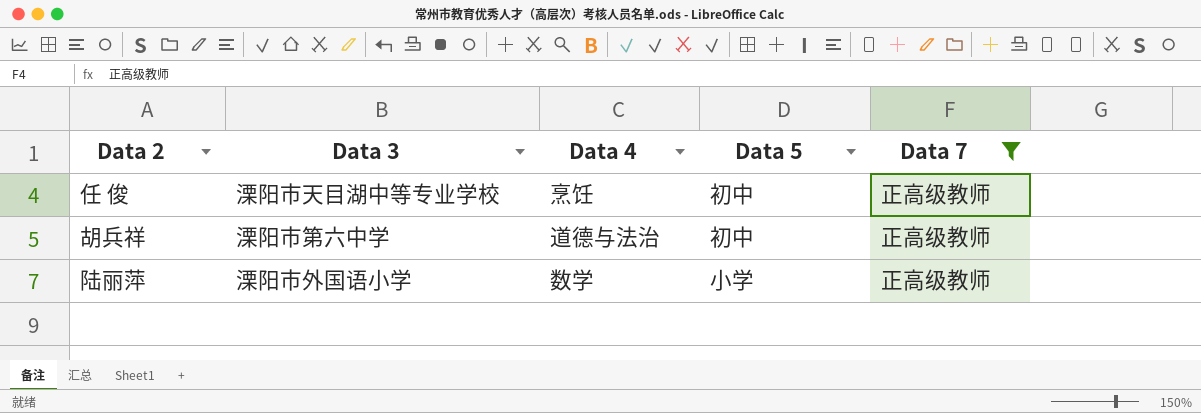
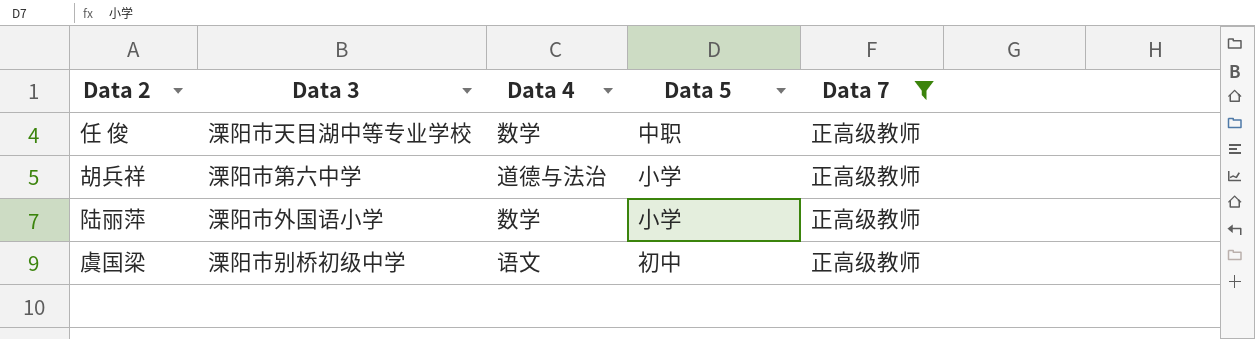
任 俊 | Data 4: 烹饪 -> 数学
任 俊 | Data 5: 初中 -> 中职
胡兵祥 | Data 5: 初中 -> 小学
row 虞国梁: none -> 溧阳市别桥初级中学 | 语文 | 初中 | 正高级教师

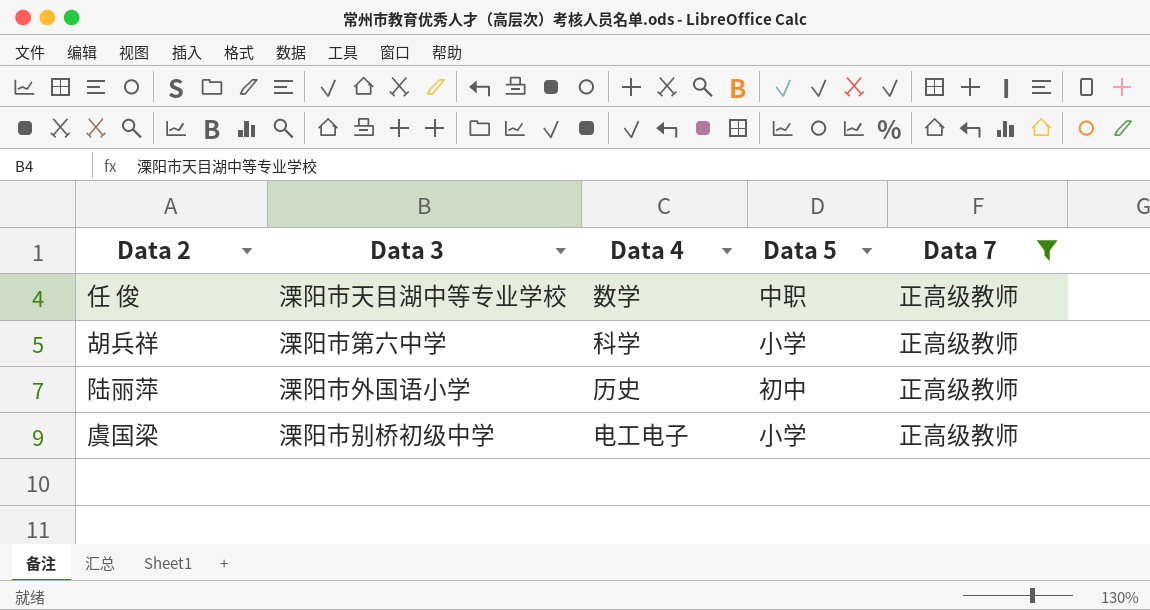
胡兵祥 | Data 4: 道德与法治 -> 科学
陆丽萍 | Data 4: 数学 -> 历史
陆丽萍 | Data 5: 小学 -> 初中
虞国梁 | Data 4: 语文 -> 电工电子
虞国梁 | Data 5: 初中 -> 小学

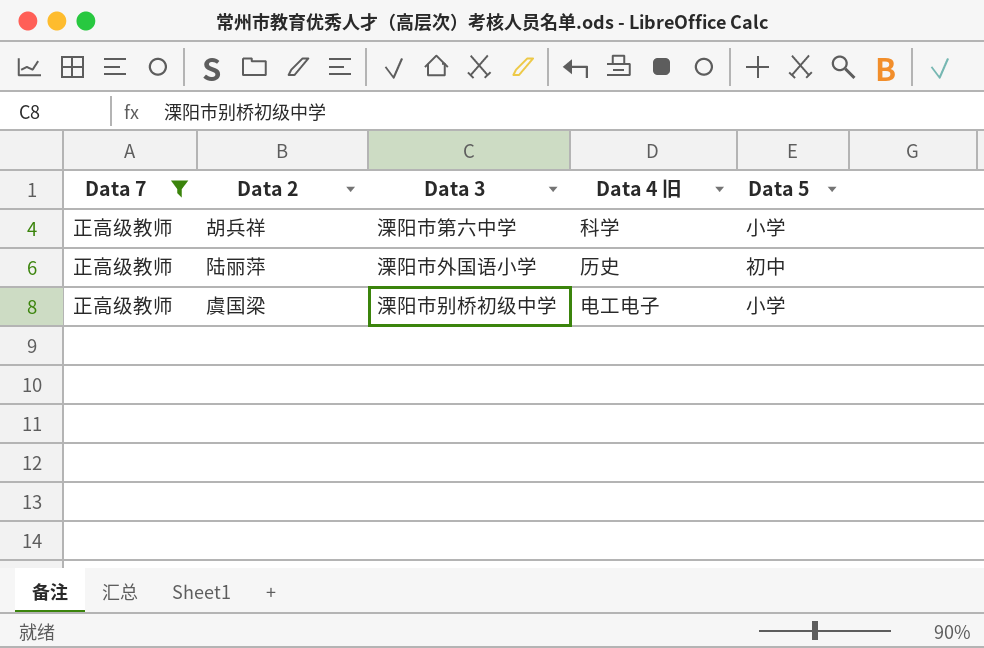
column Data 7 | position: 5 -> 1
column name: Data 4 -> Data 4 旧
row 任 俊: 溧阳市天目湖中等专业学校 | 数学 | 中职 | 正高级教师 -> none

